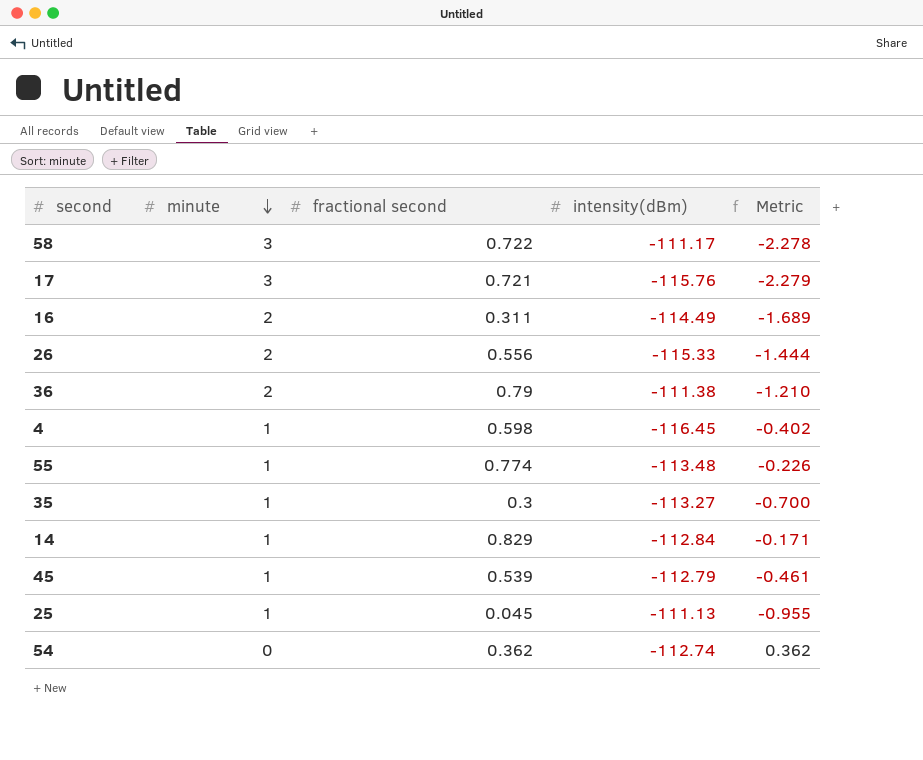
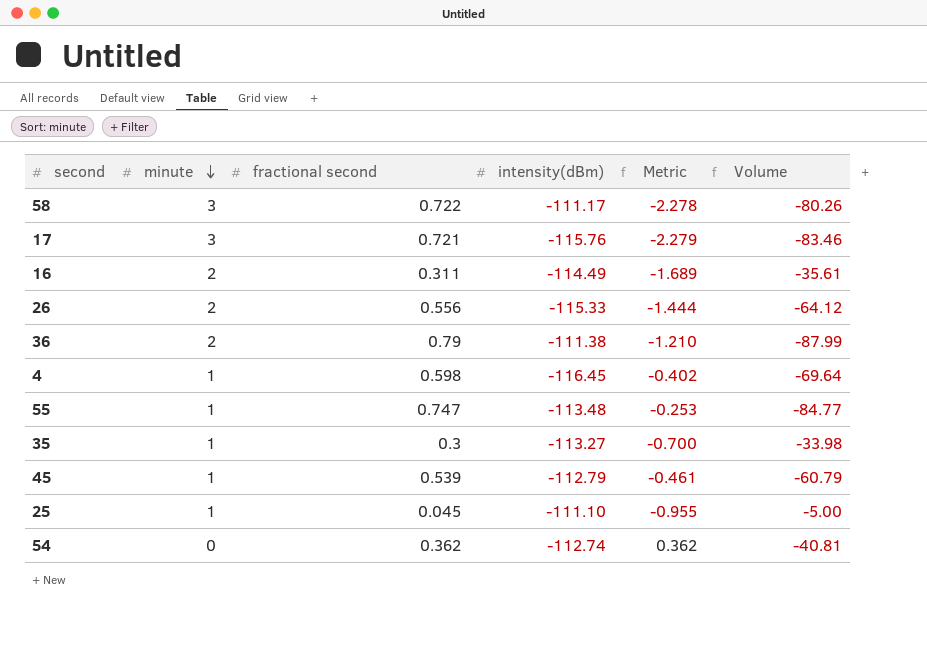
column Volume | formula: none -> [fractional second] * [intensity(dBm)]
row 14: 1 | 0.829 | -112.84 | -0.171 -> none
55 | fractional second: 0.774 -> 0.747
55 | Metric: -0.226 -> -0.253
25 | intensity(dBm): -111.13 -> -111.10

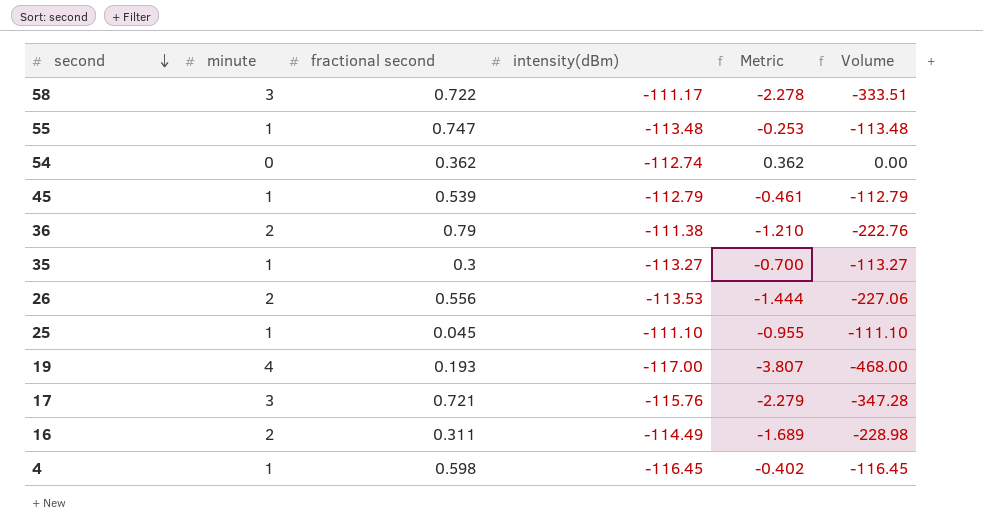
row order: minute descending -> second descending
column Volume | formula: [fractional second] * [intensity(dBm)] -> [minute] * [intensity(dBm)]
26 | intensity(dBm): -115.33 -> -113.53
row 19: none -> 4 | 0.193 | -117.00 | -3.807 | -468.00

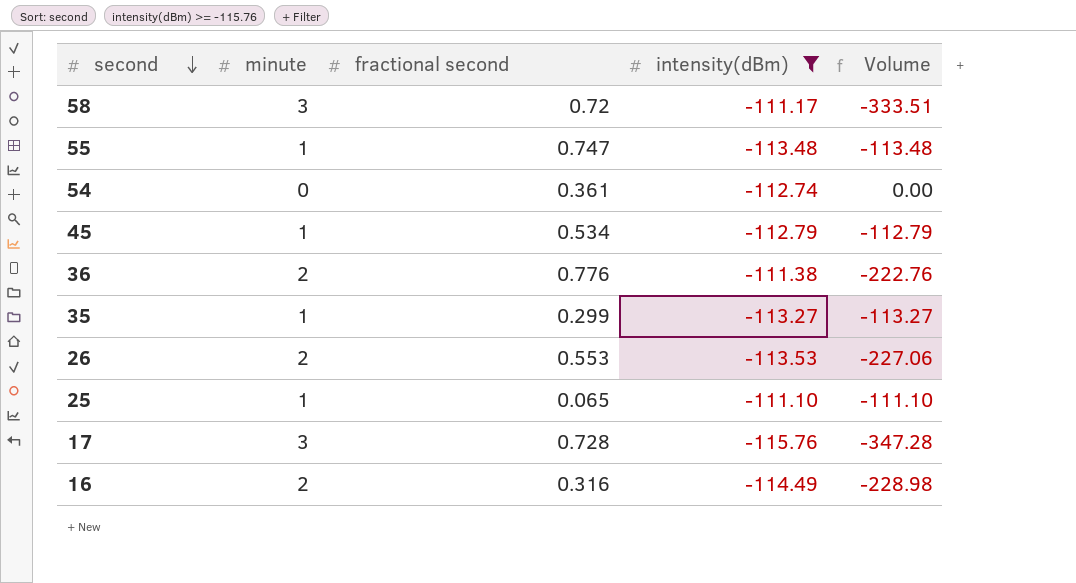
filter: none -> intensity(dBm) >= -115.76
column Metric | formula: [fractional second] - [minute] -> none
58 | fractional second: 0.722 -> 0.72
54 | fractional second: 0.362 -> 0.361
45 | fractional second: 0.539 -> 0.534
36 | fractional second: 0.79 -> 0.776
35 | fractional second: 0.3 -> 0.299
26 | fractional second: 0.556 -> 0.553
25 | fractional second: 0.045 -> 0.065
17 | fractional second: 0.721 -> 0.728
16 | fractional second: 0.311 -> 0.316

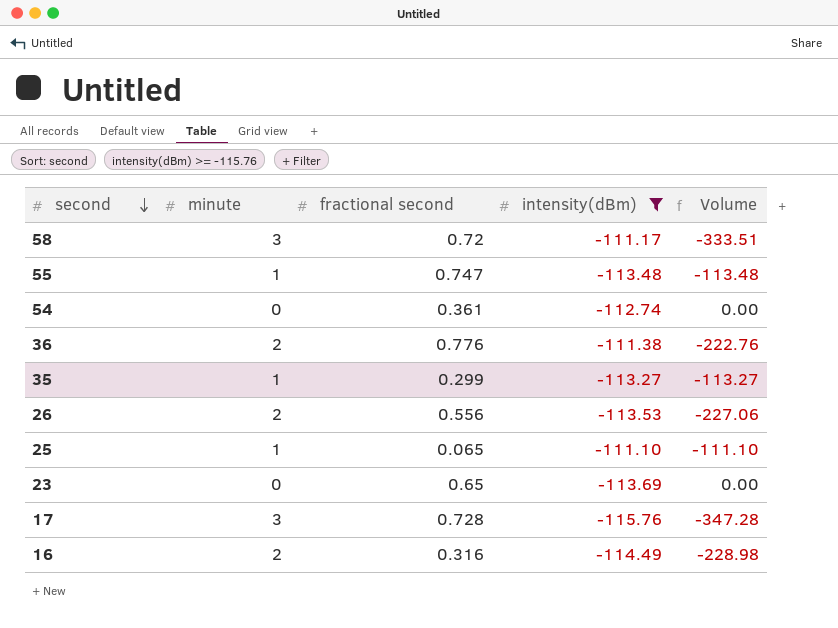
row 45: 1 | 0.534 | -112.79 | -112.79 -> none
26 | fractional second: 0.553 -> 0.556
row 23: none -> 0 | 0.65 | -113.69 | 0.00

